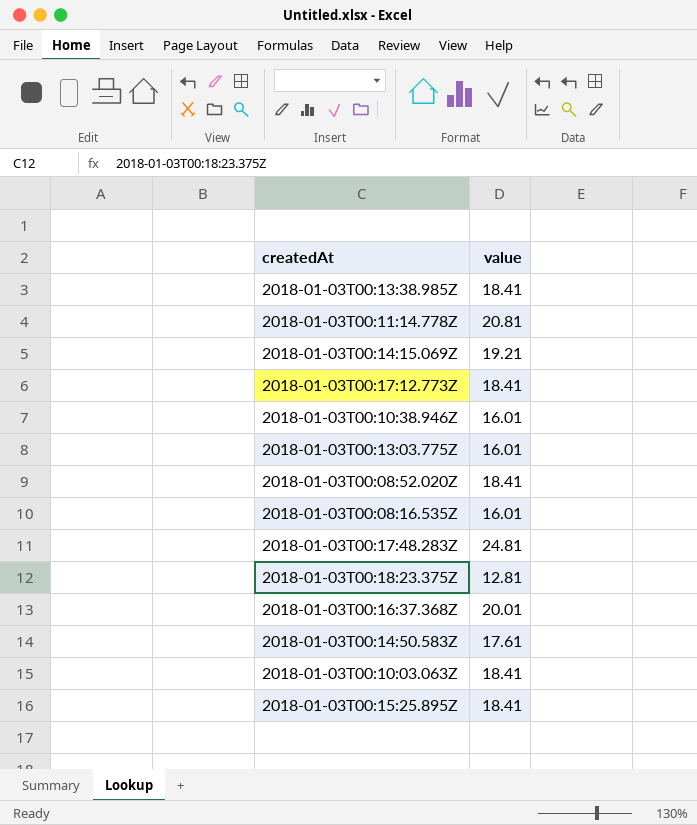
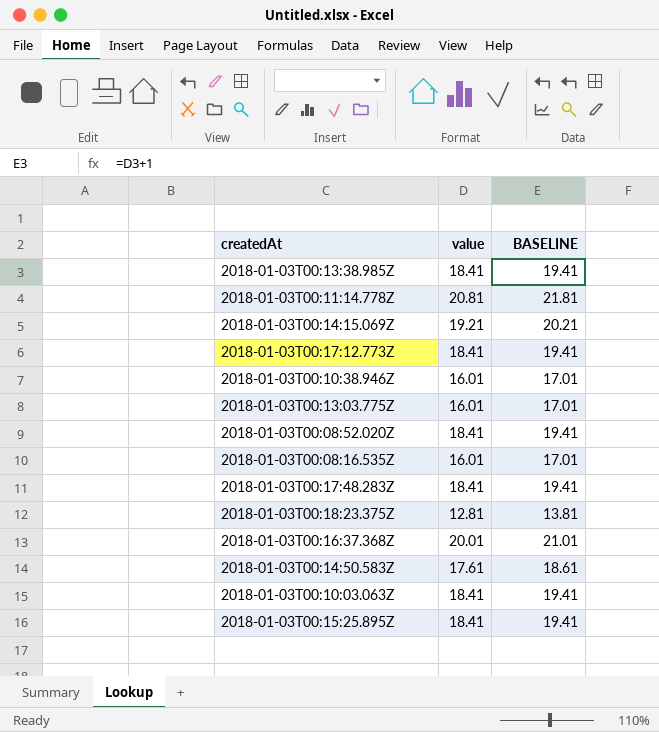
column BASELINE | formula: none -> [value] + 1
2018-01-03T00:17:48.283Z | value: 24.81 -> 18.41

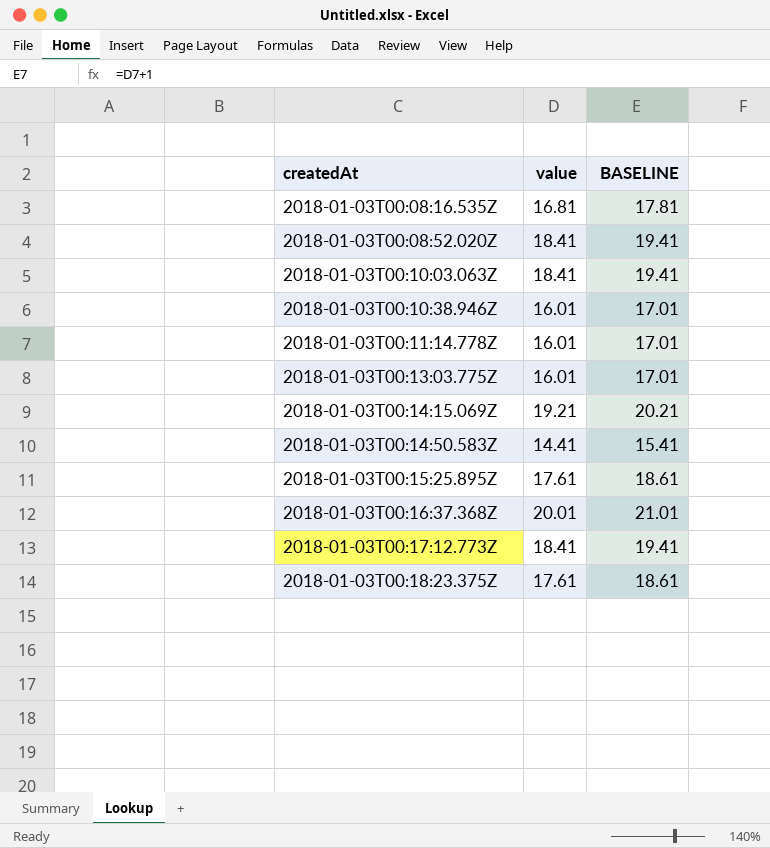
row order: none -> createdAt ascending
row 2018-01-03T00:13:38.985Z: 18.41 | 19.41 -> none
row 2018-01-03T00:17:48.283Z: 18.41 | 19.41 -> none
2018-01-03T00:08:16.535Z | value: 16.01 -> 16.81
2018-01-03T00:08:16.535Z | BASELINE: 17.01 -> 17.81
2018-01-03T00:11:14.778Z | value: 20.81 -> 16.01
2018-01-03T00:11:14.778Z | BASELINE: 21.81 -> 17.01
2018-01-03T00:14:50.583Z | value: 17.61 -> 14.41
2018-01-03T00:14:50.583Z | BASELINE: 18.61 -> 15.41
2018-01-03T00:15:25.895Z | value: 18.41 -> 17.61
2018-01-03T00:15:25.895Z | BASELINE: 19.41 -> 18.61
2018-01-03T00:18:23.375Z | value: 12.81 -> 17.61
2018-01-03T00:18:23.375Z | BASELINE: 13.81 -> 18.61

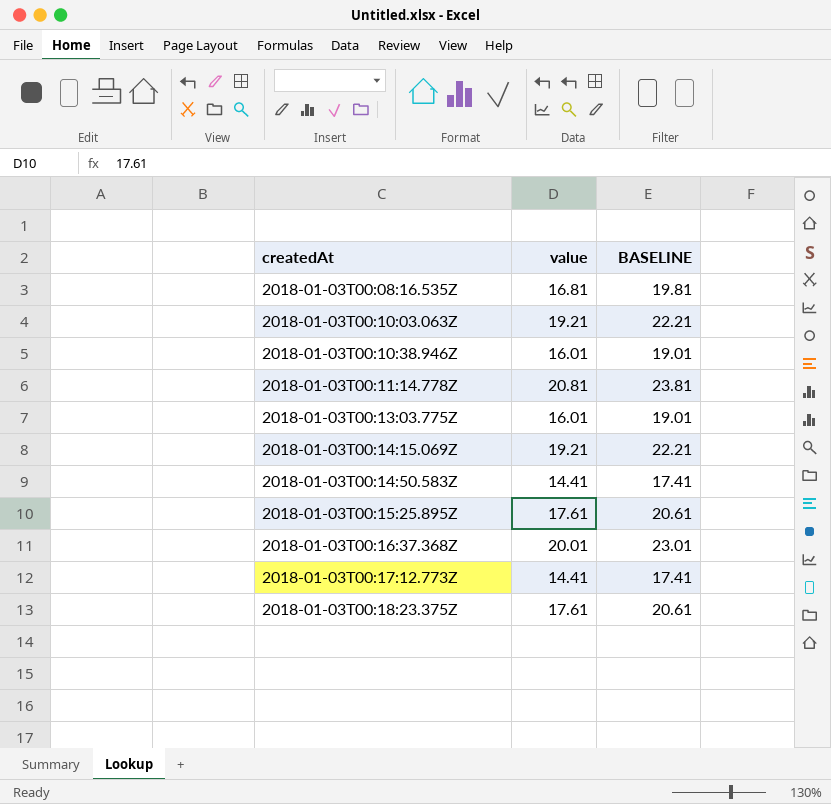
column BASELINE | formula: [value] + 1 -> [value] + 3
row 2018-01-03T00:08:52.020Z: 18.41 | 19.41 -> none
2018-01-03T00:10:03.063Z | value: 18.41 -> 19.21
2018-01-03T00:11:14.778Z | value: 16.01 -> 20.81
2018-01-03T00:17:12.773Z | value: 18.41 -> 14.41

